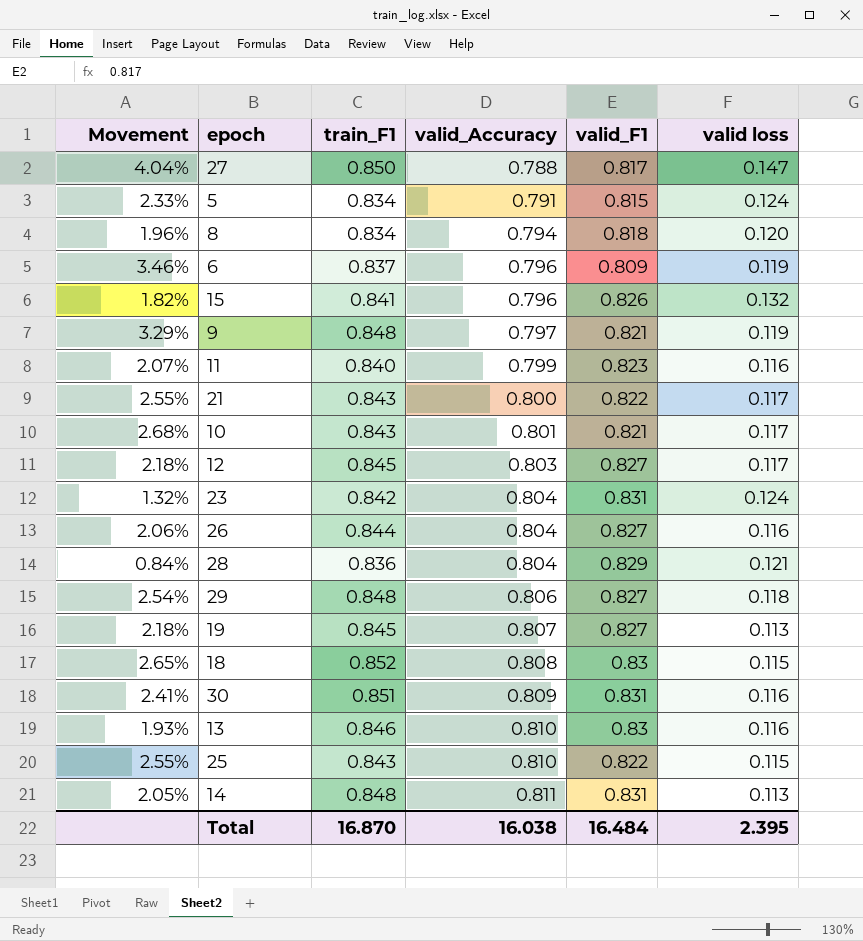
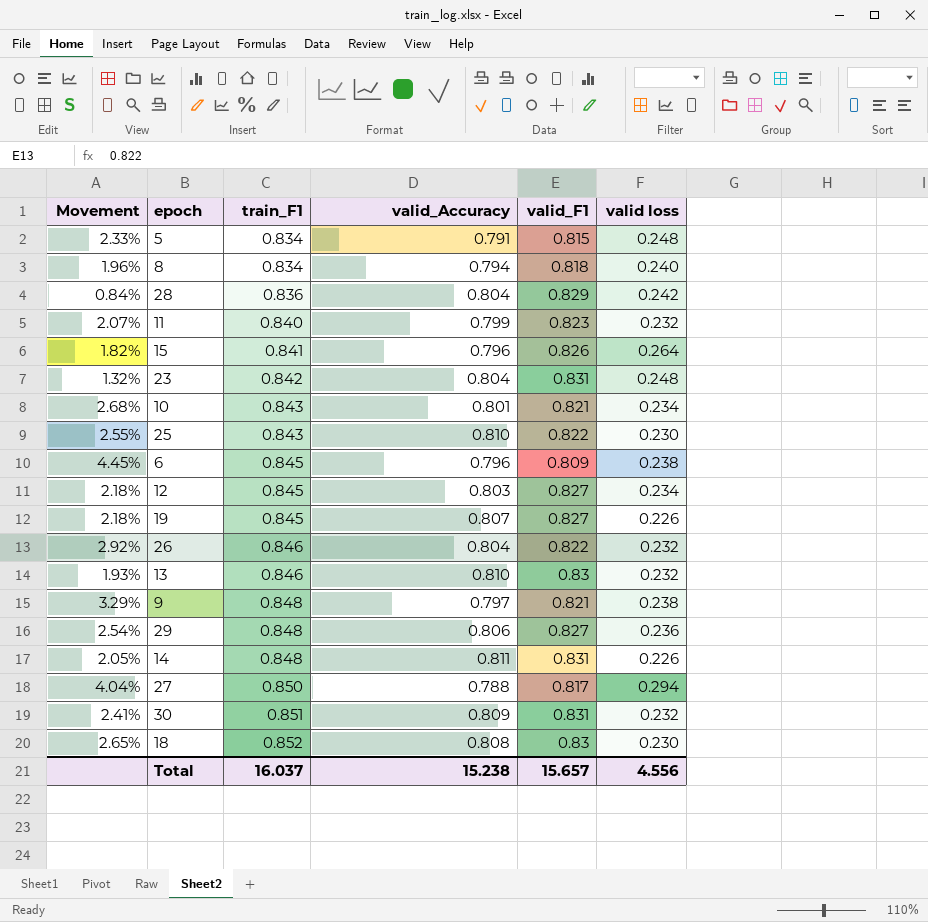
row order: valid_Accuracy ascending -> train_F1 ascending
row 21: 2.55% | 0.843 | 0.800 | 0.822 | 0.117 -> none
5 | valid loss: 0.124 -> 0.248
8 | valid loss: 0.120 -> 0.240
28 | valid loss: 0.121 -> 0.242
11 | valid loss: 0.116 -> 0.232
15 | valid loss: 0.132 -> 0.264
23 | valid loss: 0.124 -> 0.248
10 | valid loss: 0.117 -> 0.234
25 | valid loss: 0.115 -> 0.230
6 | Movement: 3.46% -> 4.45%
6 | train_F1: 0.837 -> 0.845
6 | valid loss: 0.119 -> 0.238
12 | valid loss: 0.117 -> 0.234
19 | valid loss: 0.113 -> 0.226
26 | Movement: 2.06% -> 2.92%
26 | train_F1: 0.844 -> 0.846
26 | valid_F1: 0.827 -> 0.822
26 | valid loss: 0.116 -> 0.232
13 | valid loss: 0.116 -> 0.232
9 | valid loss: 0.119 -> 0.238
29 | valid loss: 0.118 -> 0.236
14 | valid loss: 0.113 -> 0.226
27 | valid loss: 0.147 -> 0.294
30 | valid loss: 0.116 -> 0.232
18 | valid loss: 0.115 -> 0.230
Total | train_F1: 16.870 -> 16.037
Total | valid_Accuracy: 16.038 -> 15.238
Total | valid_F1: 16.484 -> 15.657
Total | valid loss: 2.395 -> 4.556

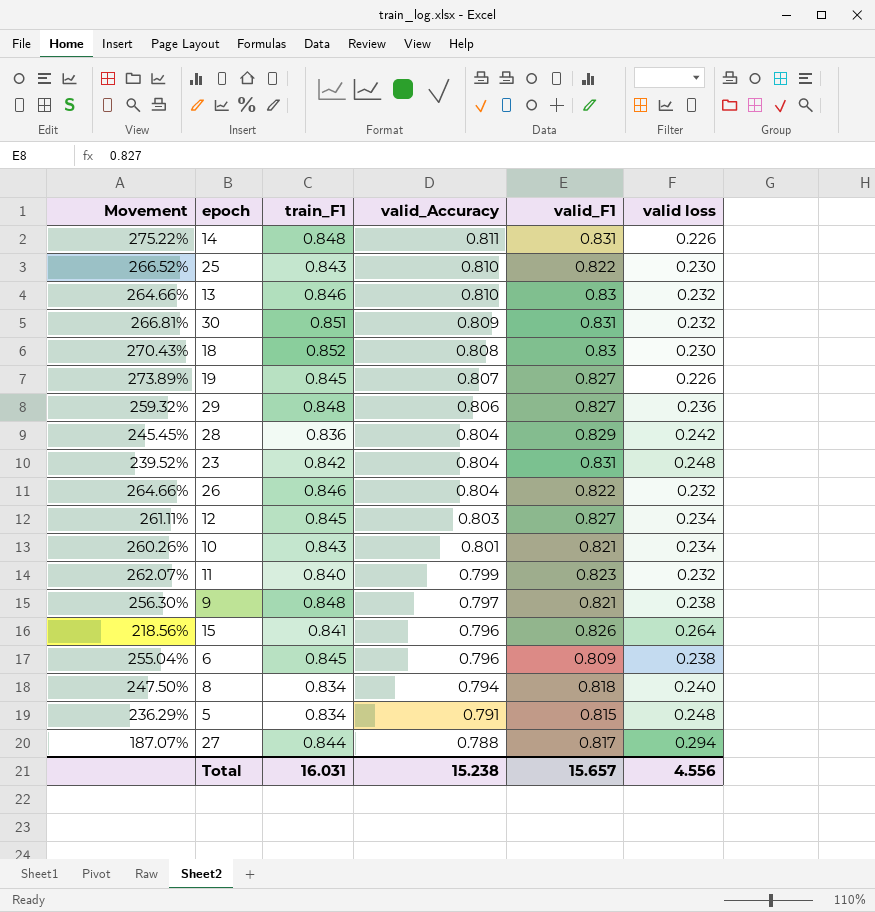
row order: train_F1 ascending -> valid_Accuracy descending
column Movement | formula: ([train_F1] - [valid_F1]) / [valid_F1] -> ([train_F1] - [valid loss]) / [valid loss]
27 | train_F1: 0.850 -> 0.844
Total | train_F1: 16.037 -> 16.031

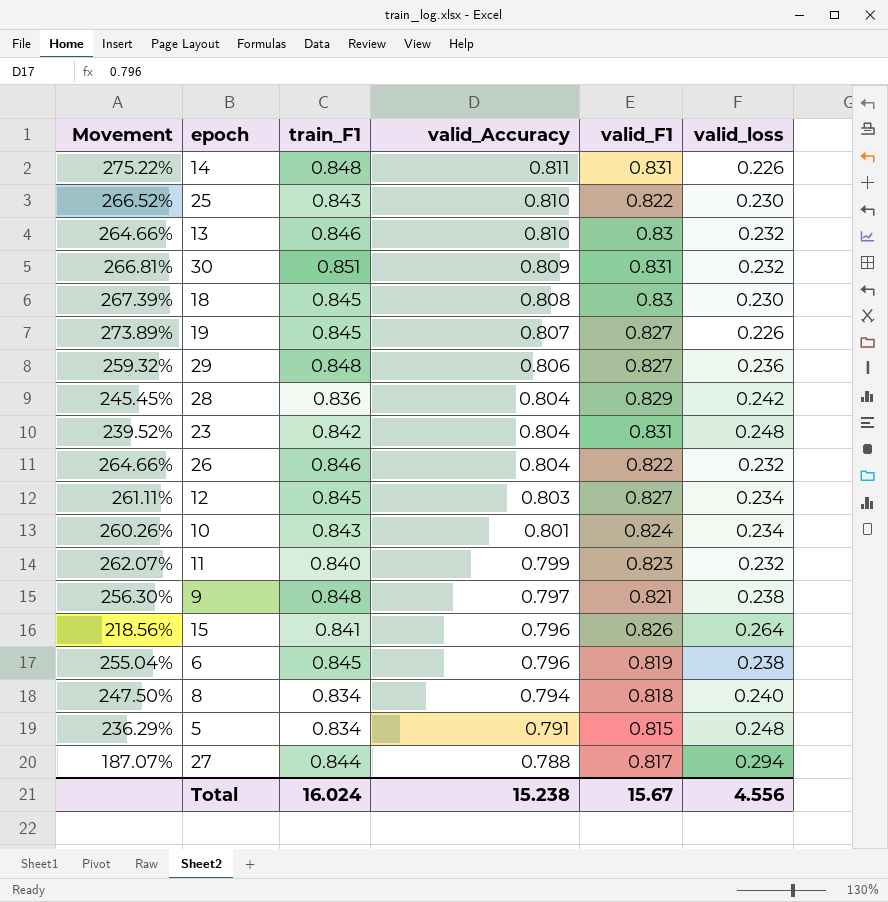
column name: valid loss -> valid_loss
18 | Movement: 270.43% -> 267.39%
18 | train_F1: 0.852 -> 0.845
10 | valid_F1: 0.821 -> 0.824
6 | valid_F1: 0.809 -> 0.819
Total | train_F1: 16.031 -> 16.024
Total | valid_F1: 15.657 -> 15.67

